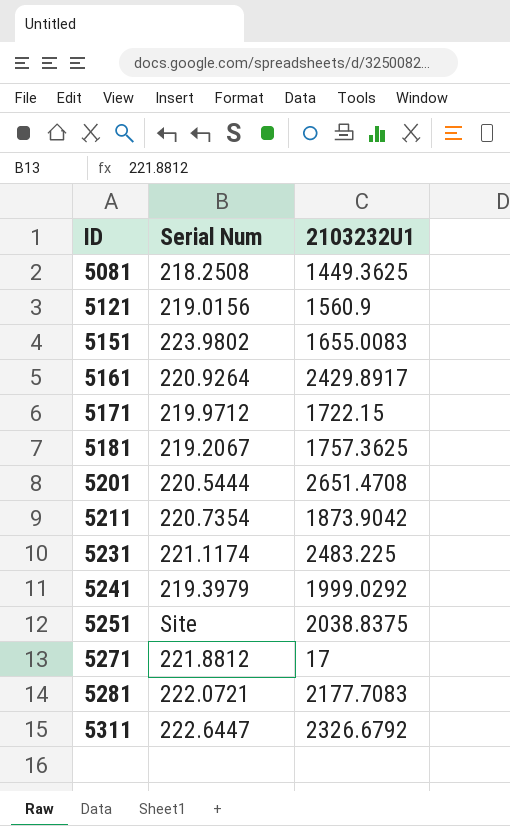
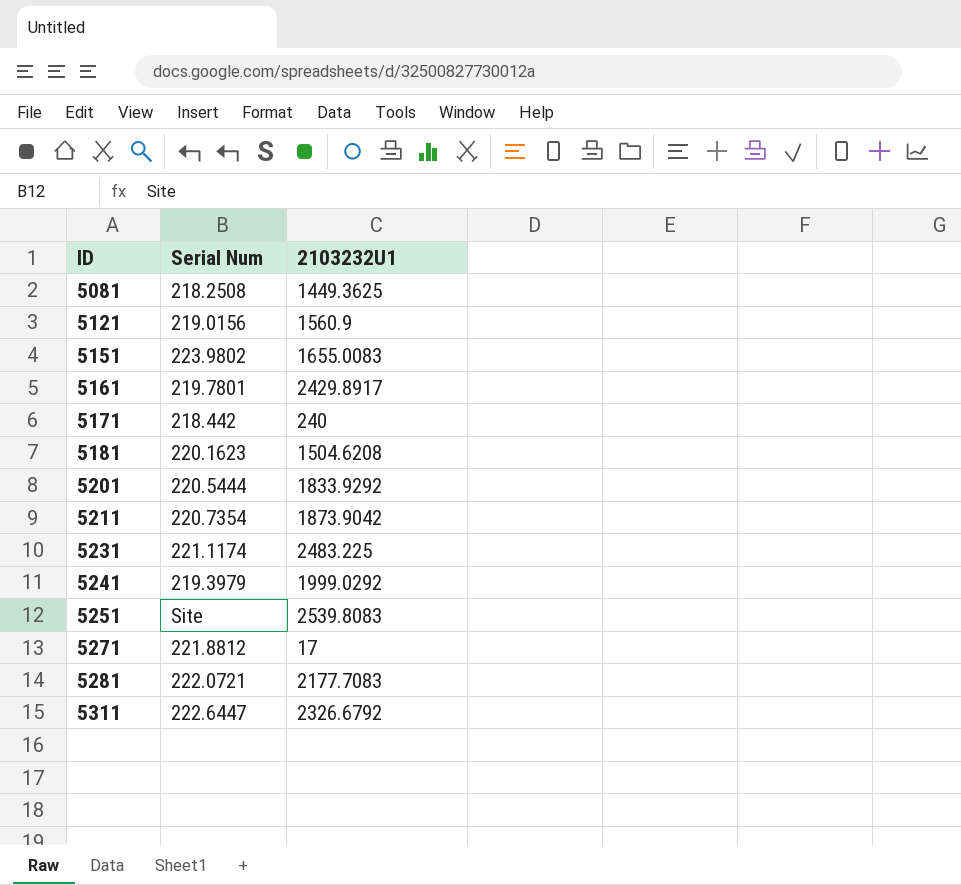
5161 | Serial Num: 220.9264 -> 219.7801
5171 | Serial Num: 219.9712 -> 218.442
5171 | 2103232U1: 1722.15 -> 240
5181 | Serial Num: 219.2067 -> 220.1623
5181 | 2103232U1: 1757.3625 -> 1504.6208
5201 | 2103232U1: 2651.4708 -> 1833.9292
5251 | 2103232U1: 2038.8375 -> 2539.8083

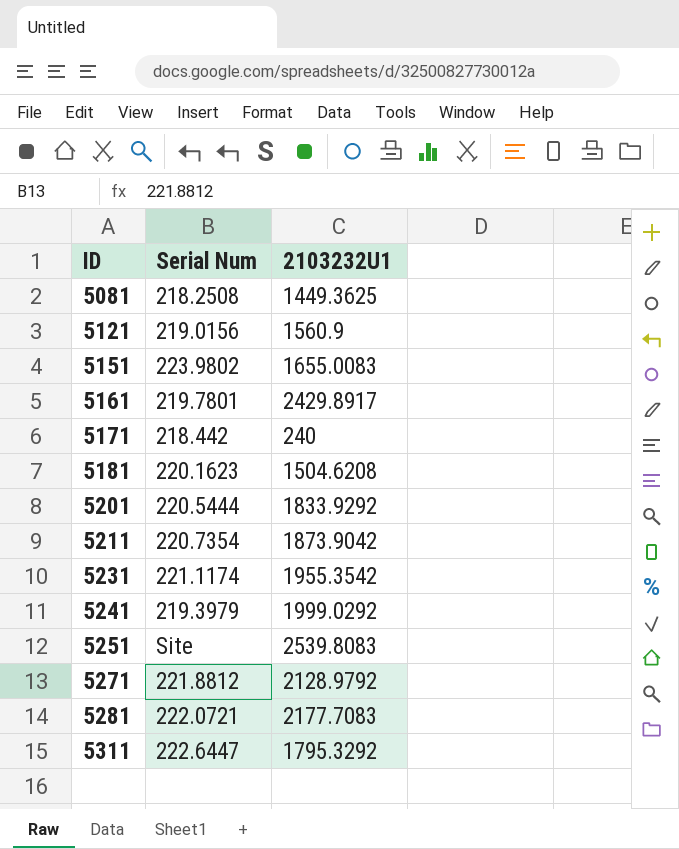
5231 | 2103232U1: 2483.225 -> 1955.3542
5271 | 2103232U1: 17 -> 2128.9792
5311 | 2103232U1: 2326.6792 -> 1795.3292

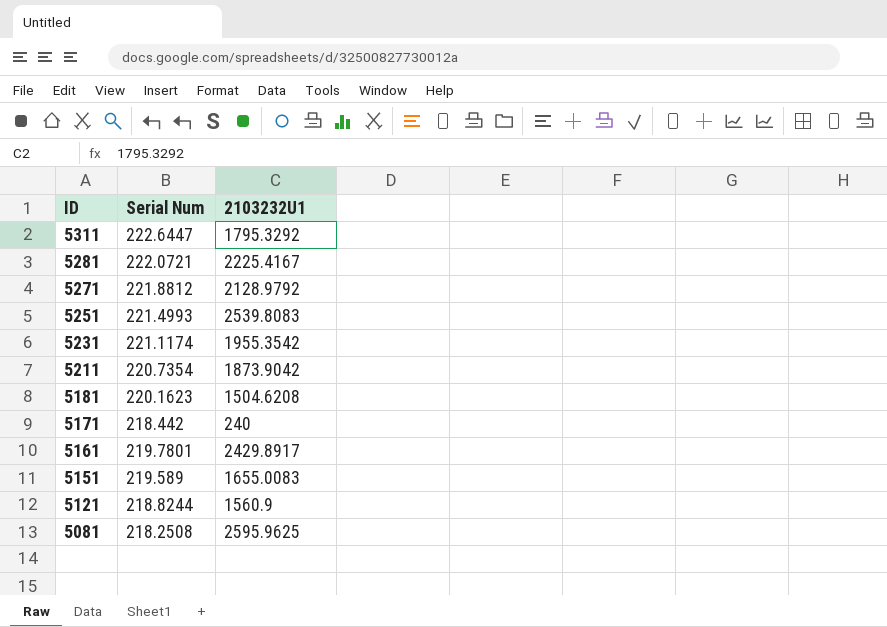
row order: ID ascending -> ID descending
row 5201: 220.5444 | 1833.9292 -> none
row 5241: 219.3979 | 1999.0292 -> none
5281 | 2103232U1: 2177.7083 -> 2225.4167
5251 | Serial Num: Site -> 221.4993
5151 | Serial Num: 223.9802 -> 219.589
5121 | Serial Num: 219.0156 -> 218.8244
5081 | 2103232U1: 1449.3625 -> 2595.9625

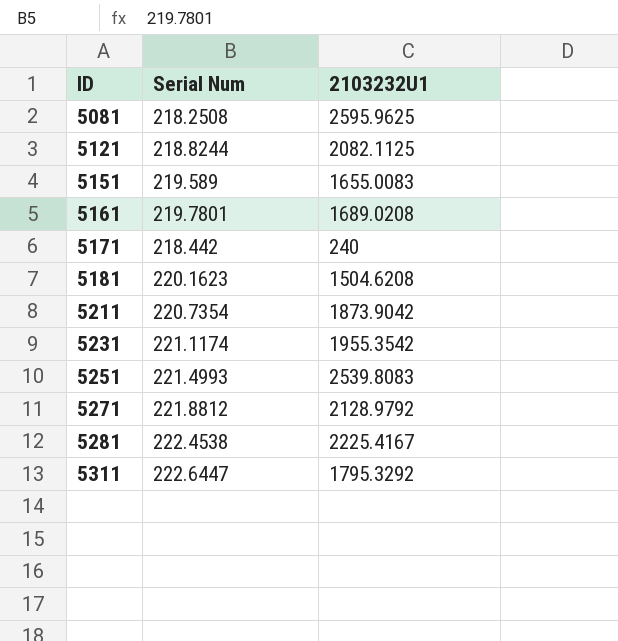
row order: ID descending -> ID ascending
5121 | 2103232U1: 1560.9 -> 2082.1125
5161 | 2103232U1: 2429.8917 -> 1689.0208
5281 | Serial Num: 222.0721 -> 222.4538

